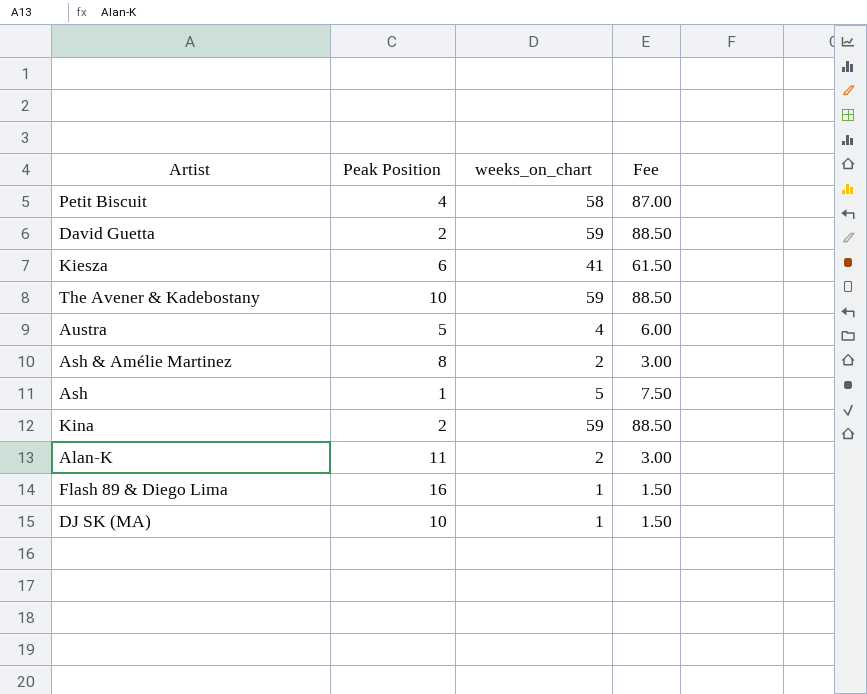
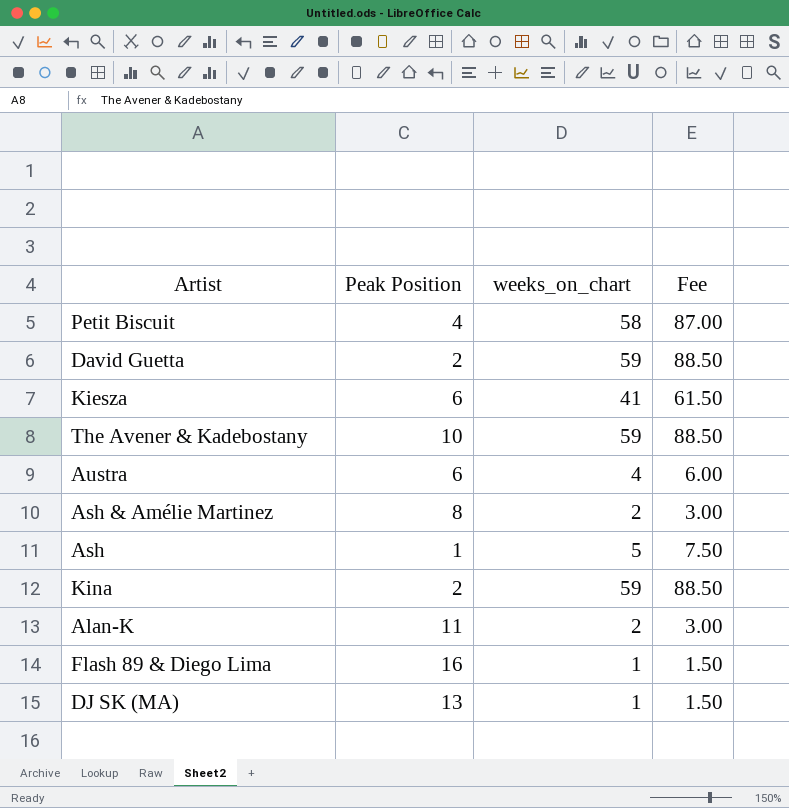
Austra | Peak Position: 5 -> 6
DJ SK (MA) | Peak Position: 10 -> 13

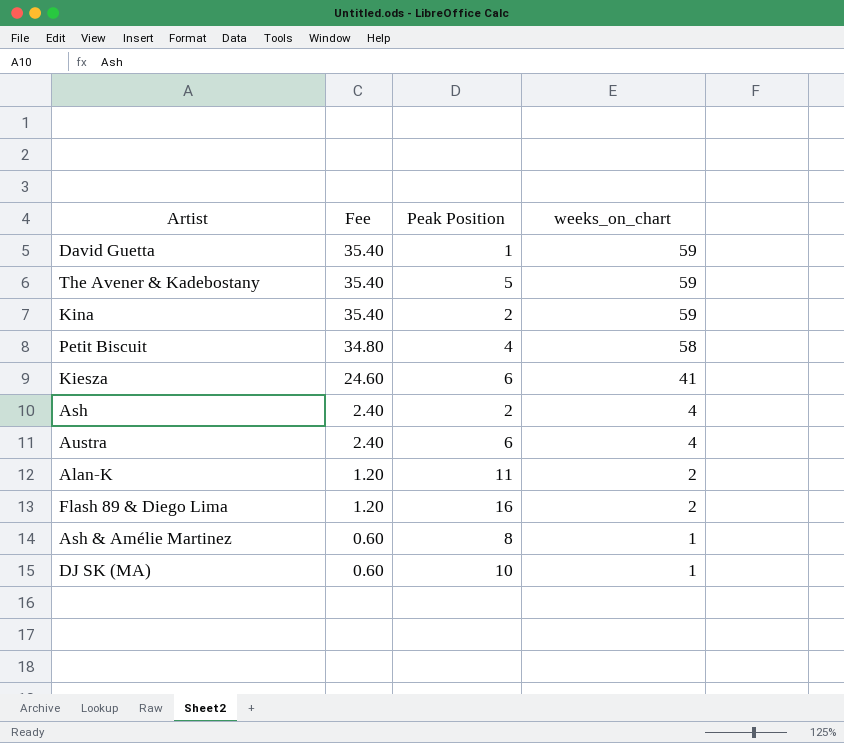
row order: none -> Fee descending
column Fee | formula: [weeks_on_chart] * 1.5 -> [weeks_on_chart] * 0.6
column Fee | position: 4 -> 2
David Guetta | Peak Position: 2 -> 1
The Avener & Kadebostany | Peak Position: 10 -> 5
Ash | Peak Position: 1 -> 2
Ash | weeks_on_chart: 5 -> 4
Flash 89 & Diego Lima | weeks_on_chart: 1 -> 2
Ash & Amélie Martinez | weeks_on_chart: 2 -> 1
DJ SK (MA) | Peak Position: 13 -> 10

